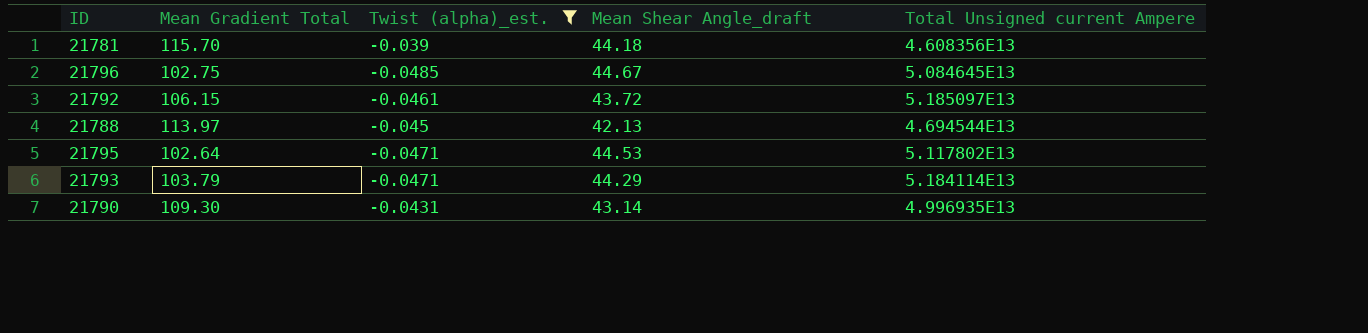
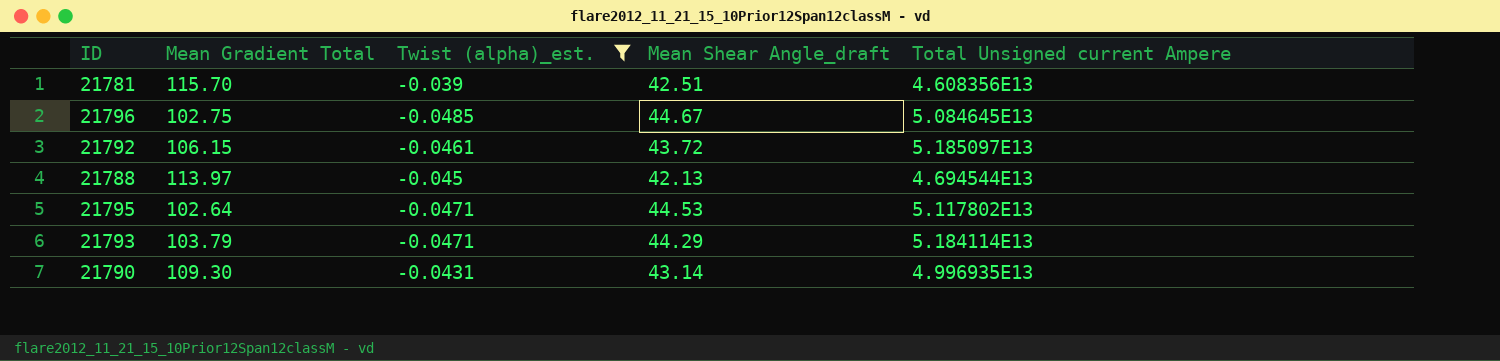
21781 | Mean Shear Angle_draft: 44.18 -> 42.51

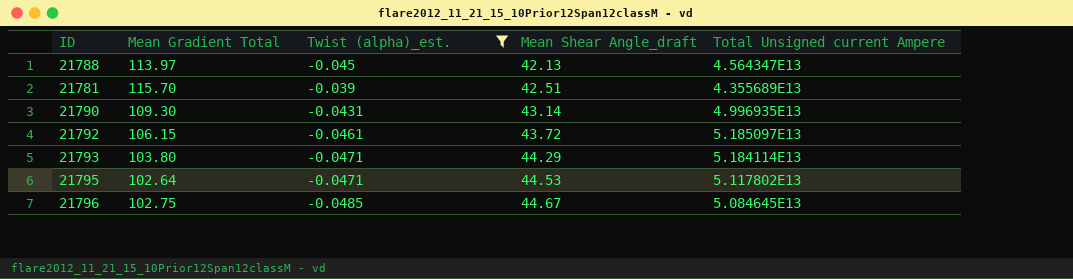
row order: none -> Mean Shear Angle_draft ascending
21788 | Total Unsigned current Ampere: 4.694544E13 -> 4.564347E13
21781 | Total Unsigned current Ampere: 4.608356E13 -> 4.355689E13
21793 | Mean Gradient Total: 103.79 -> 103.80

